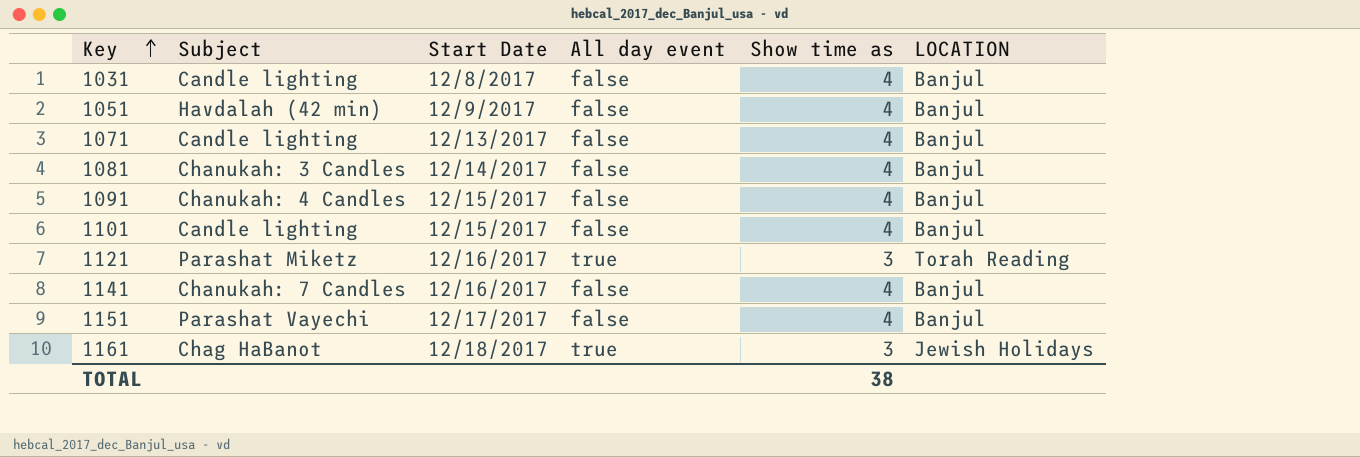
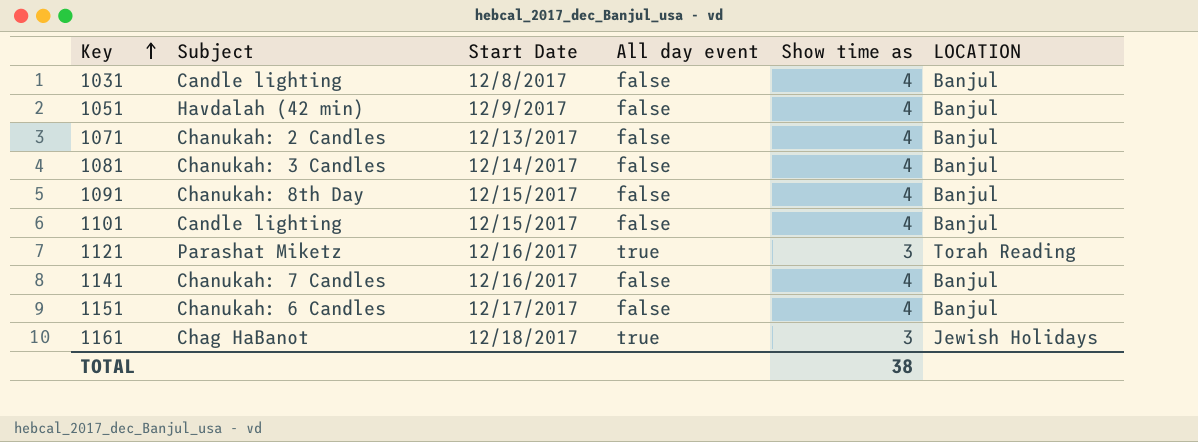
1071 | Subject: Candle lighting -> Chanukah: 2 Candles
1091 | Subject: Chanukah: 4 Candles -> Chanukah: 8th Day
1151 | Subject: Parashat Vayechi -> Chanukah: 6 Candles

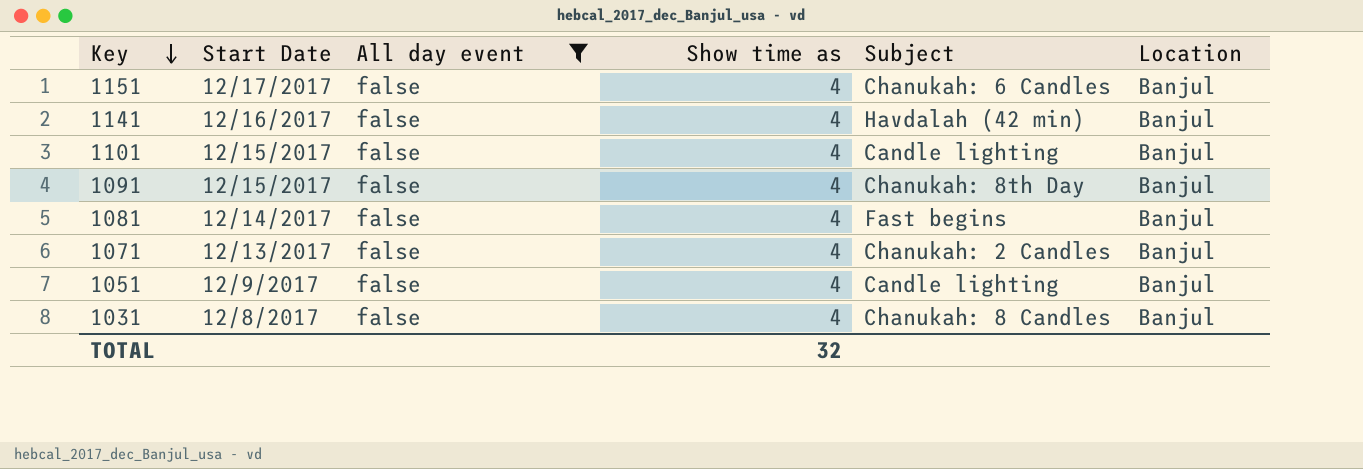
filter: none -> All day event = false
row order: Key ascending -> Key descending
column Subject | position: 2 -> 5
column name: LOCATION -> Location
1141 | Subject: Chanukah: 7 Candles -> Havdalah (42 min)
1081 | Subject: Chanukah: 3 Candles -> Fast begins
1051 | Subject: Havdalah (42 min) -> Candle lighting
1031 | Subject: Candle lighting -> Chanukah: 8 Candles
TOTAL | Show time as: 38 -> 32

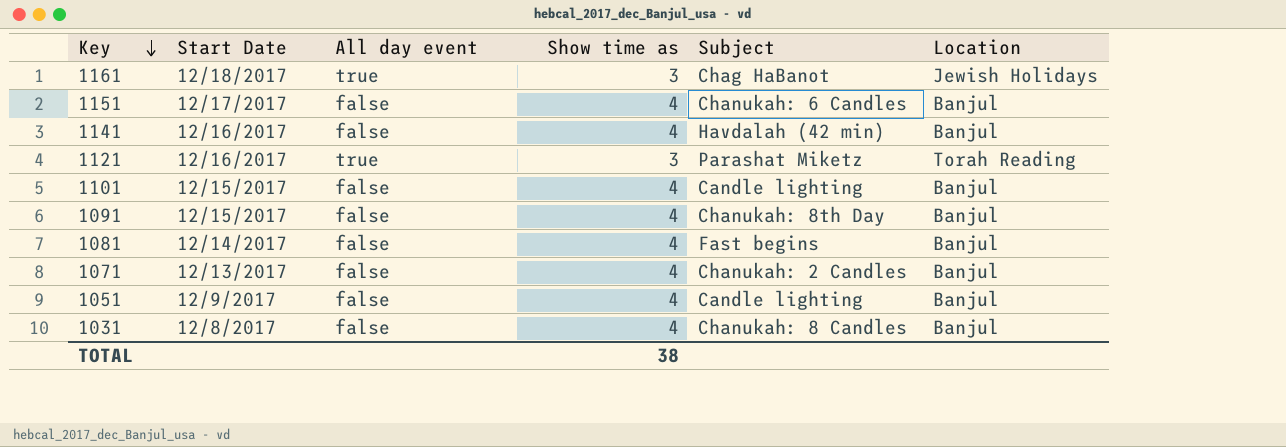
filter: All day event = false -> none
TOTAL | Show time as: 32 -> 38

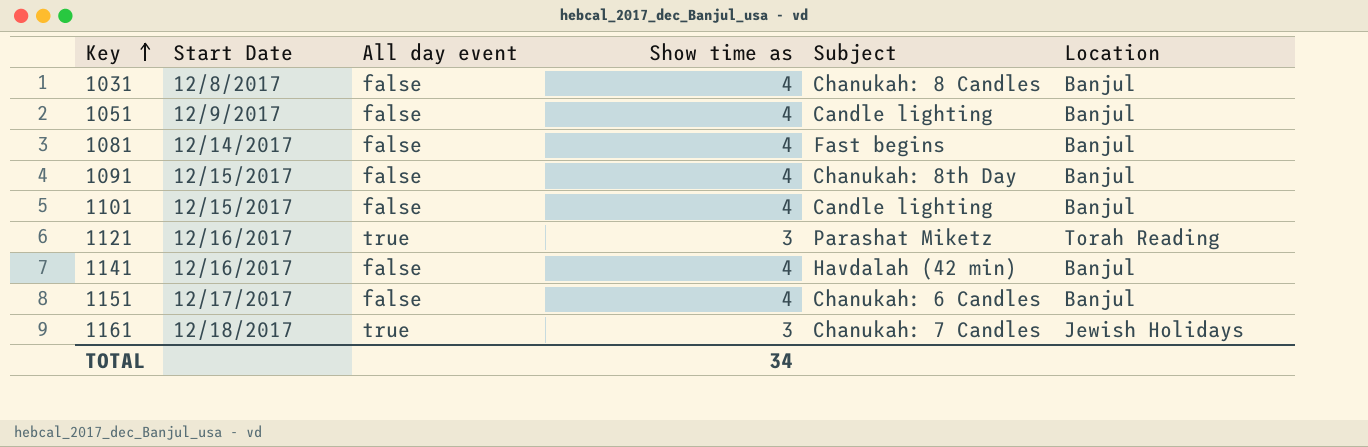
row order: Key descending -> Key ascending
row 1071: 12/13/2017 | false | 4 | Chanukah: 2 Candles | Banjul -> none
1161 | Subject: Chag HaBanot -> Chanukah: 7 Candles
TOTAL | Show time as: 38 -> 34

